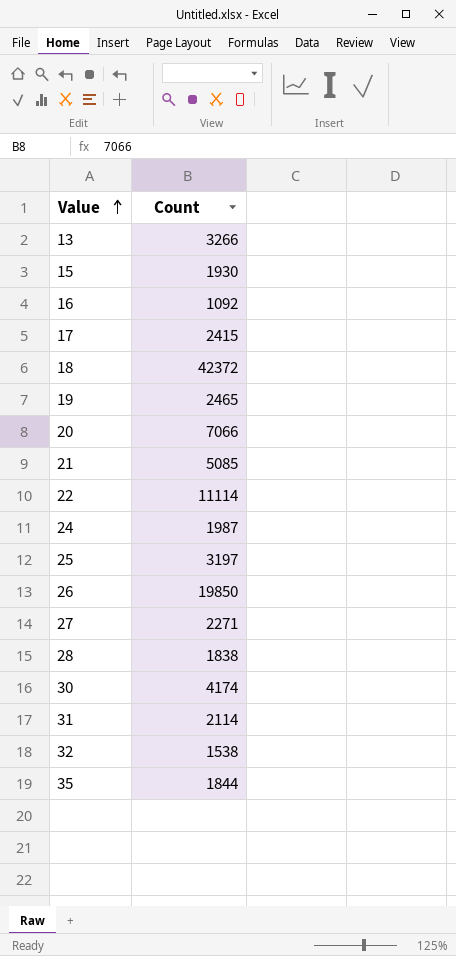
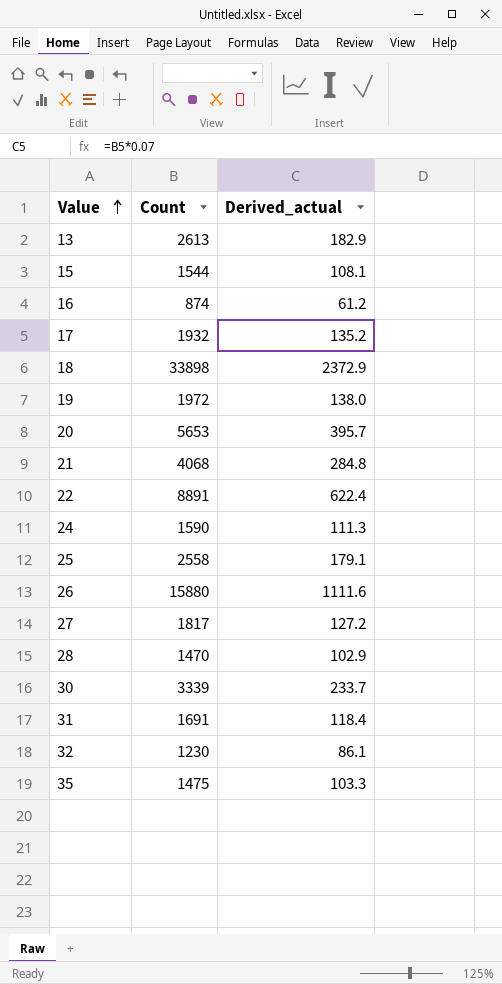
column Derived_actual | formula: none -> [Count] * 0.07
13 | Count: 3266 -> 2613
15 | Count: 1930 -> 1544
16 | Count: 1092 -> 874
17 | Count: 2415 -> 1932
18 | Count: 42372 -> 33898
19 | Count: 2465 -> 1972
20 | Count: 7066 -> 5653
21 | Count: 5085 -> 4068
22 | Count: 11114 -> 8891
24 | Count: 1987 -> 1590
25 | Count: 3197 -> 2558
26 | Count: 19850 -> 15880
27 | Count: 2271 -> 1817
28 | Count: 1838 -> 1470
30 | Count: 4174 -> 3339
31 | Count: 2114 -> 1691
32 | Count: 1538 -> 1230
35 | Count: 1844 -> 1475

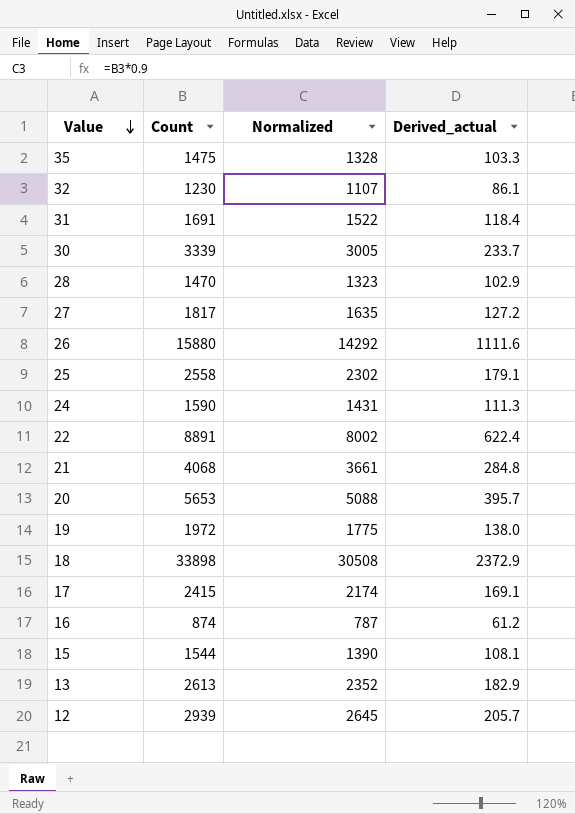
row order: Value ascending -> Value descending
column Normalized | formula: none -> [Count] * 0.9
17 | Count: 1932 -> 2415
17 | Derived_actual: 135.2 -> 169.1
row 12: none -> 2939 | 2645 | 205.7

